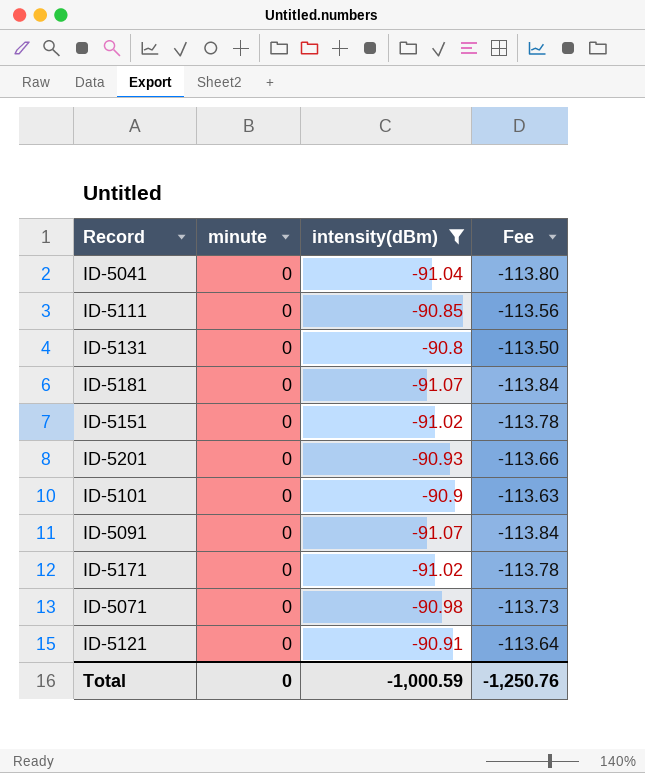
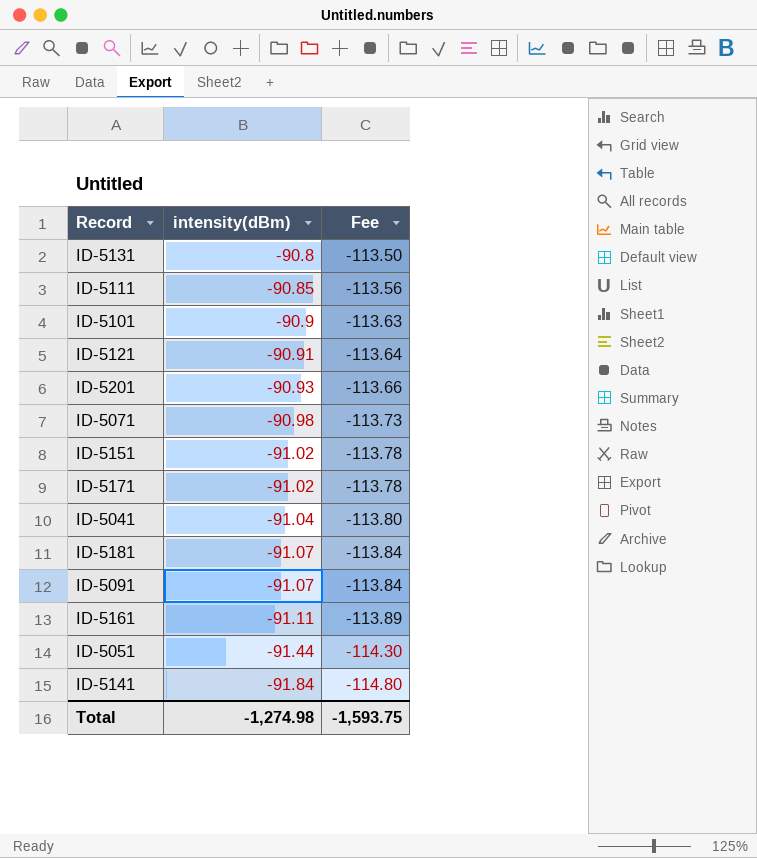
filter: intensity(dBm) >= -91.07 -> none
row order: none -> intensity(dBm) descending
column minute | position: 2 -> none
Total | intensity(dBm): -1,000.59 -> -1,274.98
Total | Fee: -1,250.76 -> -1,593.75

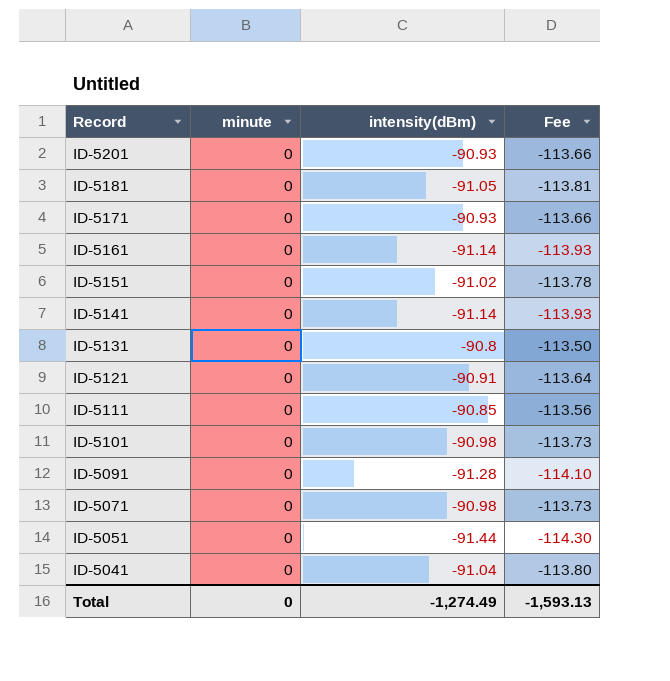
row order: intensity(dBm) descending -> Record descending
column minute | position: none -> 2
ID-5181 | intensity(dBm): -91.07 -> -91.05
ID-5181 | Fee: -113.84 -> -113.81
ID-5171 | intensity(dBm): -91.02 -> -90.93
ID-5171 | Fee: -113.78 -> -113.66
ID-5161 | intensity(dBm): -91.11 -> -91.14
ID-5161 | Fee: -113.89 -> -113.93
ID-5141 | intensity(dBm): -91.84 -> -91.14
ID-5141 | Fee: -114.80 -> -113.93
ID-5101 | intensity(dBm): -90.9 -> -90.98
ID-5101 | Fee: -113.63 -> -113.73
ID-5091 | intensity(dBm): -91.07 -> -91.28
ID-5091 | Fee: -113.84 -> -114.10
Total | intensity(dBm): -1,274.98 -> -1,274.49
Total | Fee: -1,593.75 -> -1,593.13

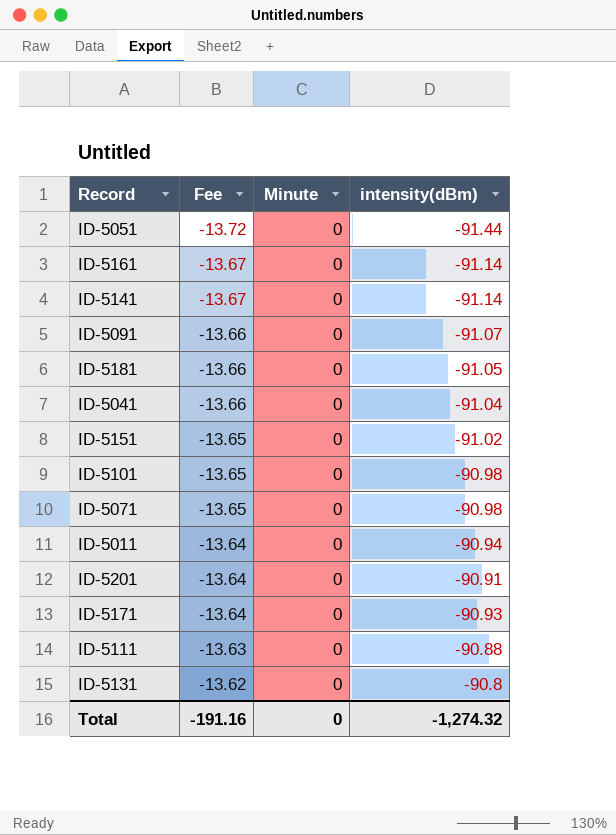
row order: Record descending -> Fee ascending
column Fee | formula: [intensity(dBm)] * 1.25 -> [intensity(dBm)] * 0.15
column Fee | position: 4 -> 2
column name: minute -> Minute
row ID-5121: 0 | -90.91 | -113.64 -> none
ID-5091 | intensity(dBm): -91.28 -> -91.07
row ID-5011: none -> -13.64 | 0 | -90.94
ID-5201 | intensity(dBm): -90.93 -> -90.91
ID-5111 | intensity(dBm): -90.85 -> -90.88
Total | Fee: -1,593.13 -> -191.16
Total | intensity(dBm): -1,274.49 -> -1,274.32

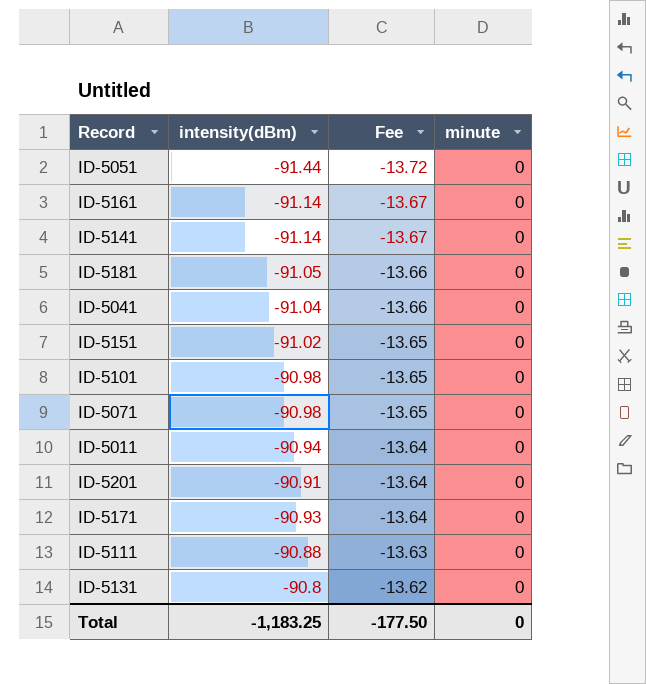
column intensity(dBm) | position: 4 -> 2
column name: Minute -> minute
row ID-5091: -13.66 | 0 | -91.07 -> none
Total | intensity(dBm): -1,274.32 -> -1,183.25
Total | Fee: -191.16 -> -177.50

